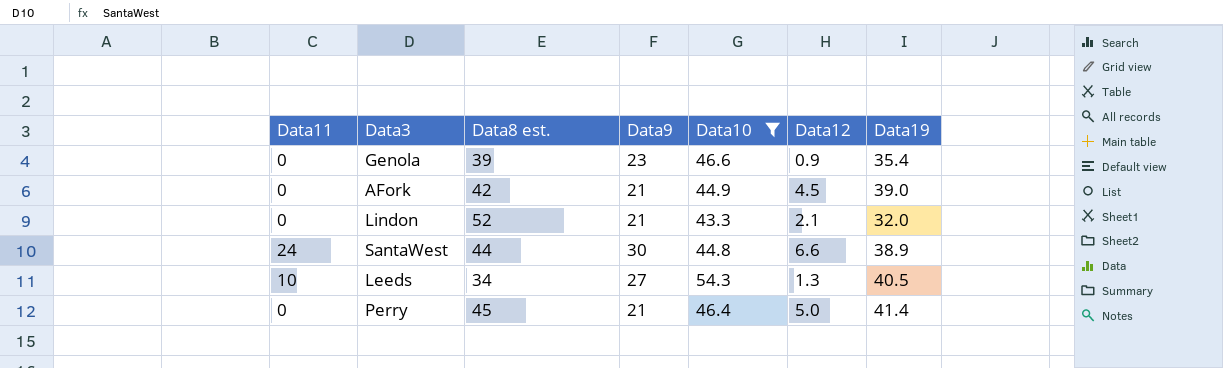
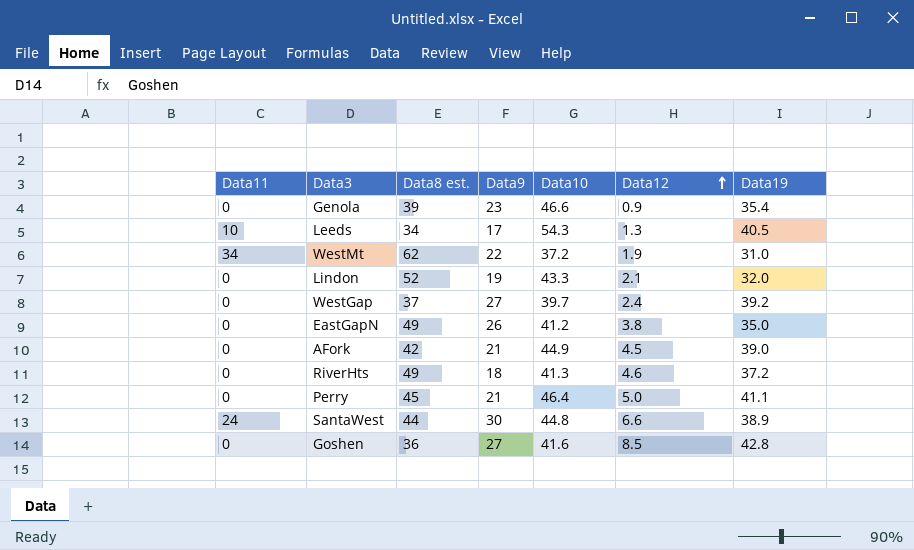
filter: Data10 >= 43.3 -> none
row order: none -> Data12 ascending
Leeds | Data9: 27 -> 17
Lindon | Data9: 21 -> 19
Perry | Data19: 41.4 -> 41.1

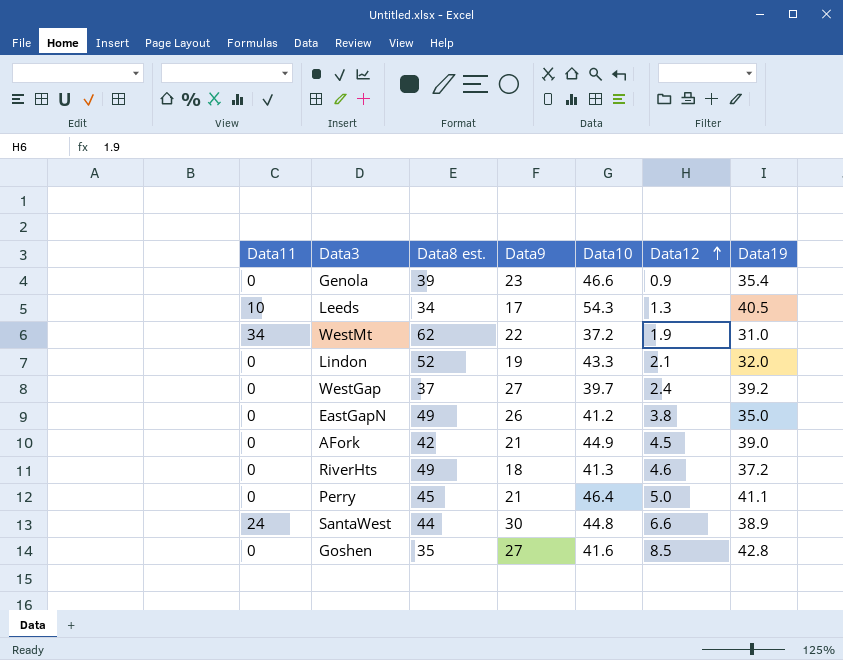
Goshen | Data8 est.: 36 -> 35

